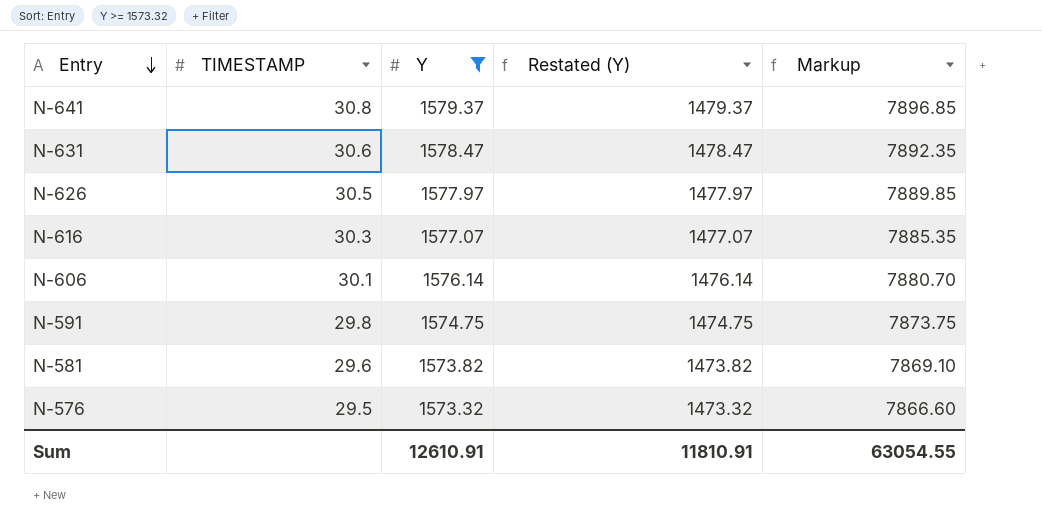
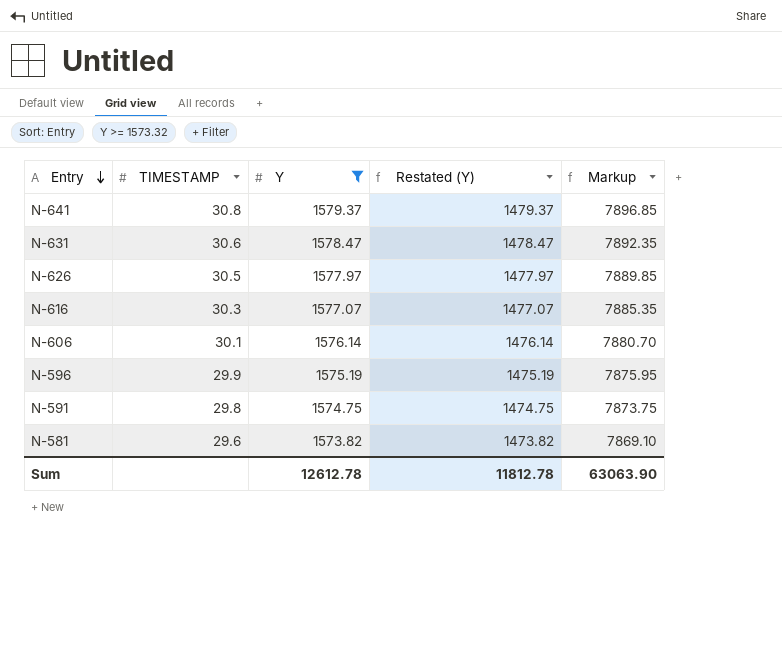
row N-576: 29.5 | 1573.32 | 1473.32 | 7866.60 -> none
row N-596: none -> 29.9 | 1575.19 | 1475.19 | 7875.95
Sum | Y: 12610.91 -> 12612.78
Sum | Restated (Y): 11810.91 -> 11812.78
Sum | Markup: 63054.55 -> 63063.90

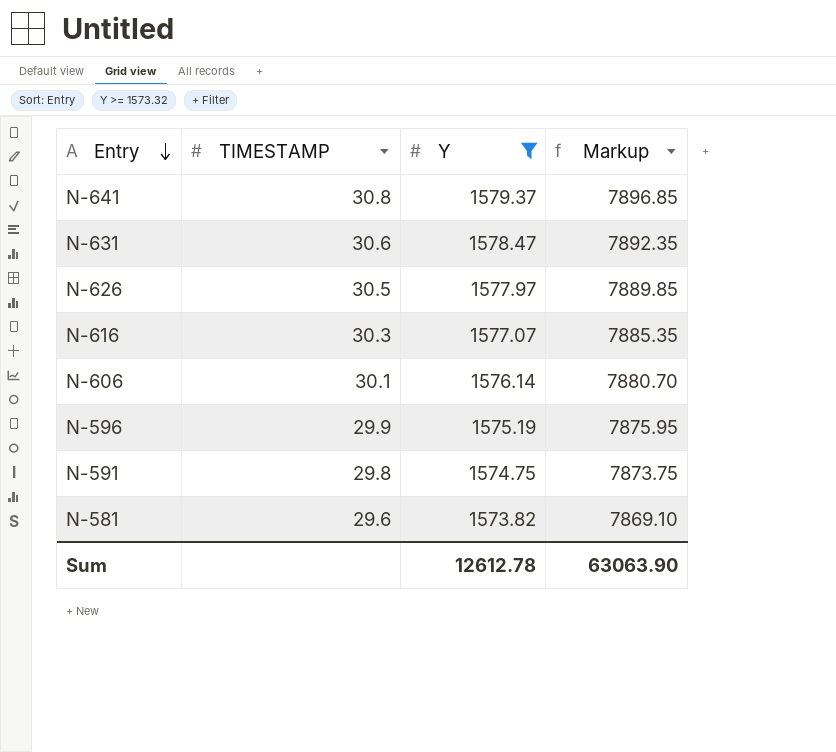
column Restated (Y) | formula: [Y] - 100 -> none

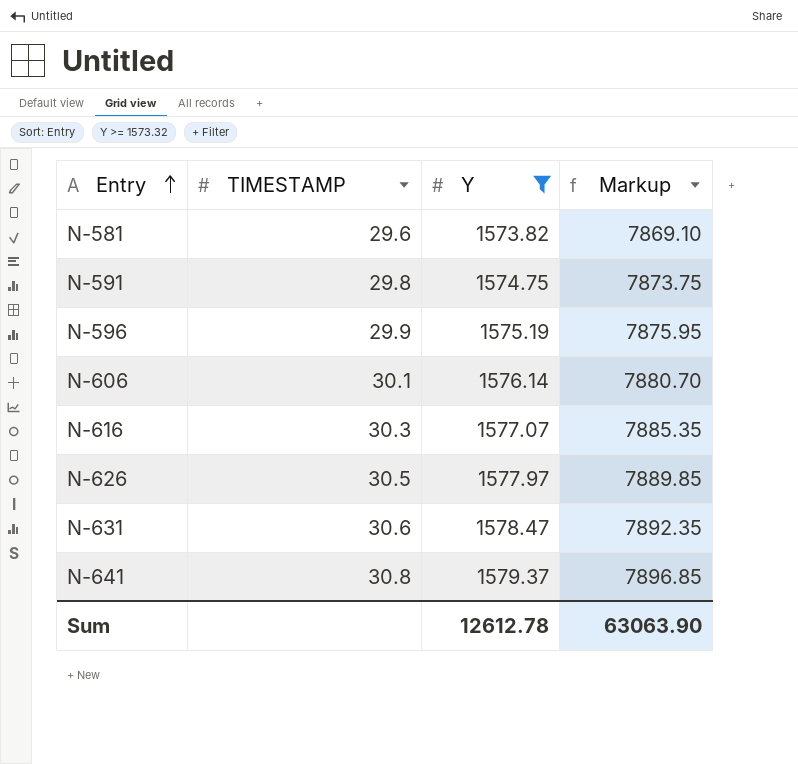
row order: Entry descending -> Entry ascending

